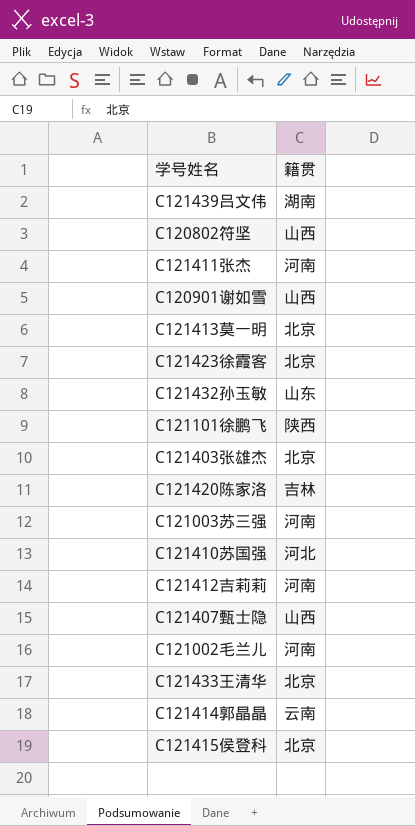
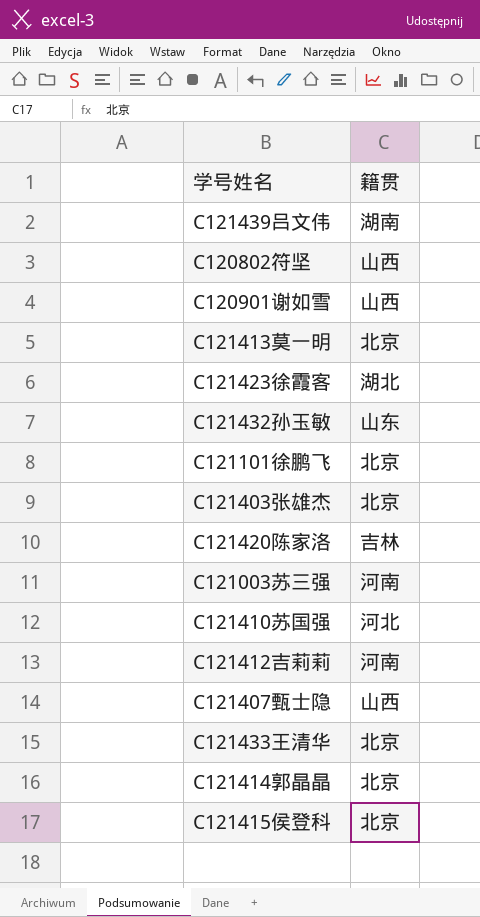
row C121411张杰: 河南 -> none
row C121002毛兰儿: 河南 -> none
C121423徐霞客 | 籍贯: 北京 -> 湖北
C121101徐鹏飞 | 籍贯: 陕西 -> 北京
C121414郭晶晶 | 籍贯: 云南 -> 北京

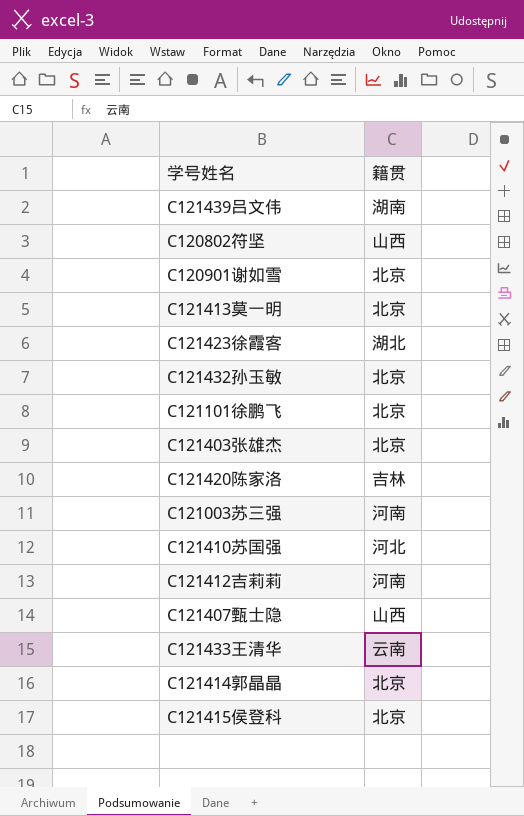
C120901谢如雪 | 籍贯: 山西 -> 北京
C121432孙玉敏 | 籍贯: 山东 -> 北京
C121433王清华 | 籍贯: 北京 -> 云南

